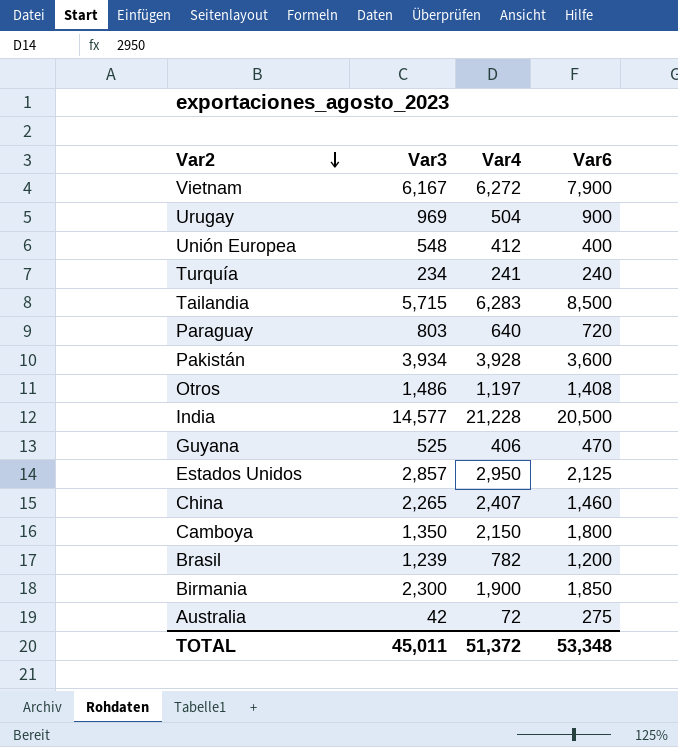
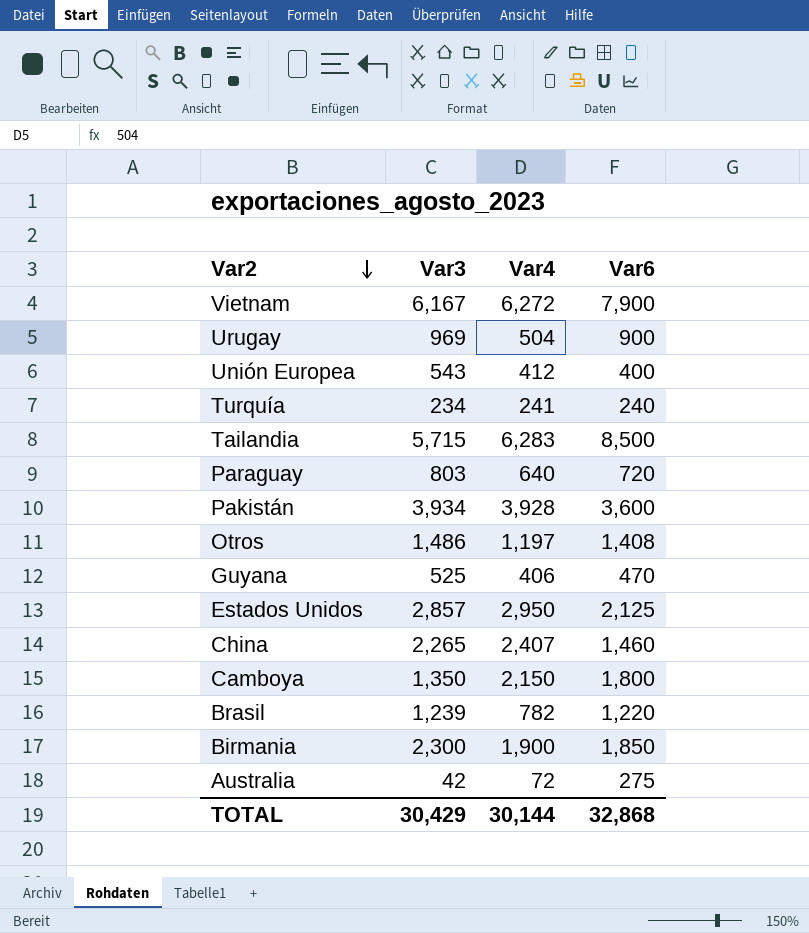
row India: 14,577 | 21,228 | 20,500 -> none
Unión Europea | Var3: 548 -> 543
Brasil | Var6: 1,200 -> 1,220
TOTAL | Var3: 45,011 -> 30,429
TOTAL | Var4: 51,372 -> 30,144
TOTAL | Var6: 53,348 -> 32,868

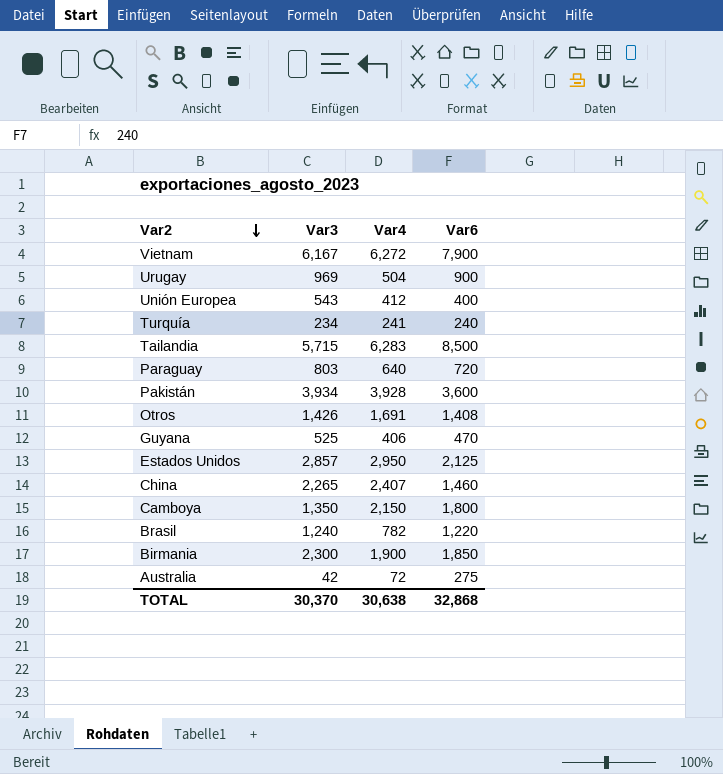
Otros | Var3: 1,486 -> 1,426
Otros | Var4: 1,197 -> 1,691
Brasil | Var3: 1,239 -> 1,240
TOTAL | Var3: 30,429 -> 30,370
TOTAL | Var4: 30,144 -> 30,638

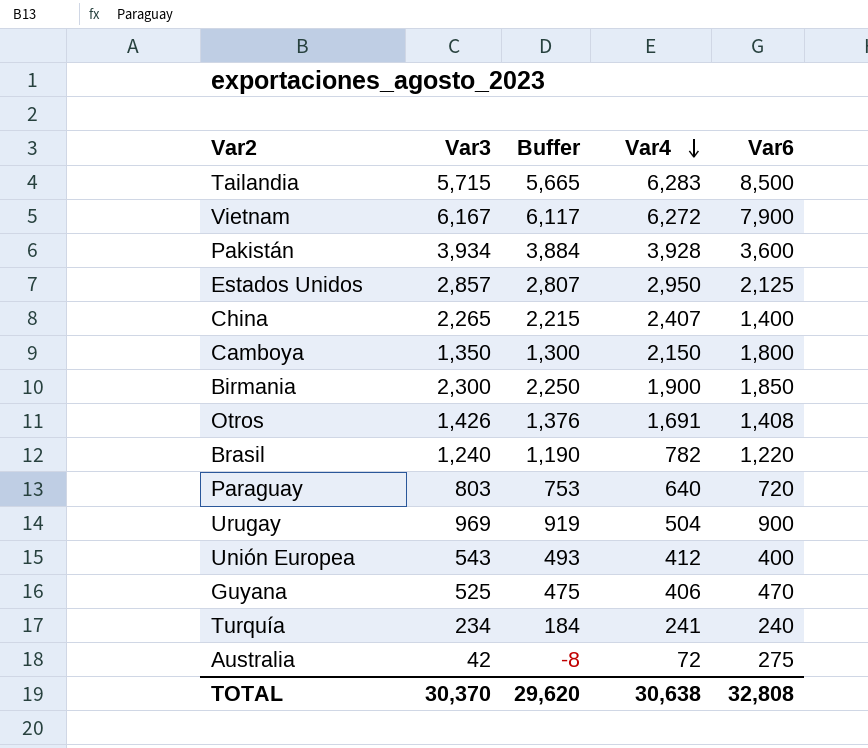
row order: Var2 descending -> Var4 descending
column Buffer | formula: none -> [Var3] - 50
China | Var6: 1,460 -> 1,400
TOTAL | Var6: 32,868 -> 32,808

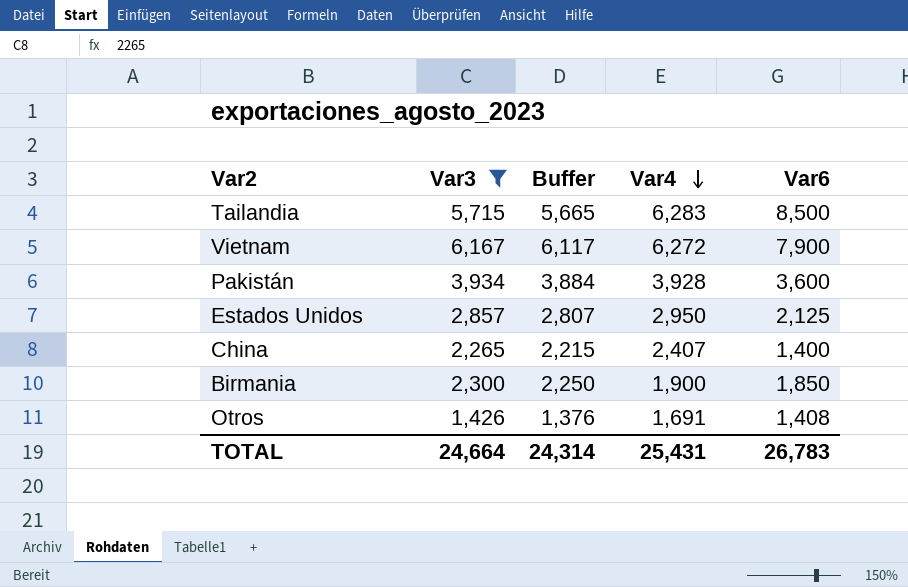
filter: none -> Var3 >= 1,426
TOTAL | Var3: 30,370 -> 24,664
TOTAL | Buffer: 29,620 -> 24,314
TOTAL | Var4: 30,638 -> 25,431
TOTAL | Var6: 32,808 -> 26,783

